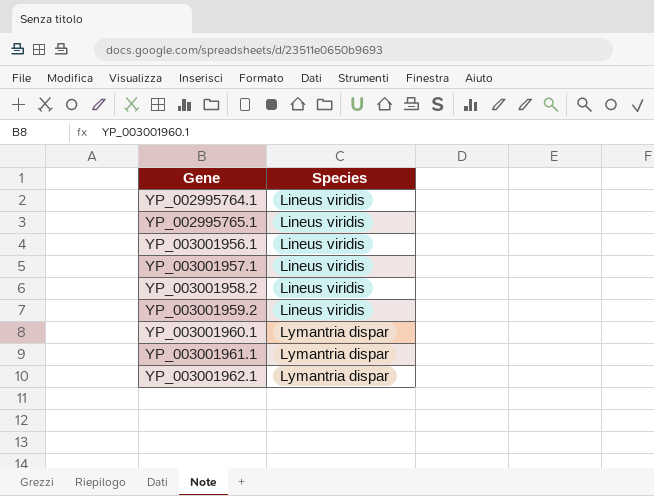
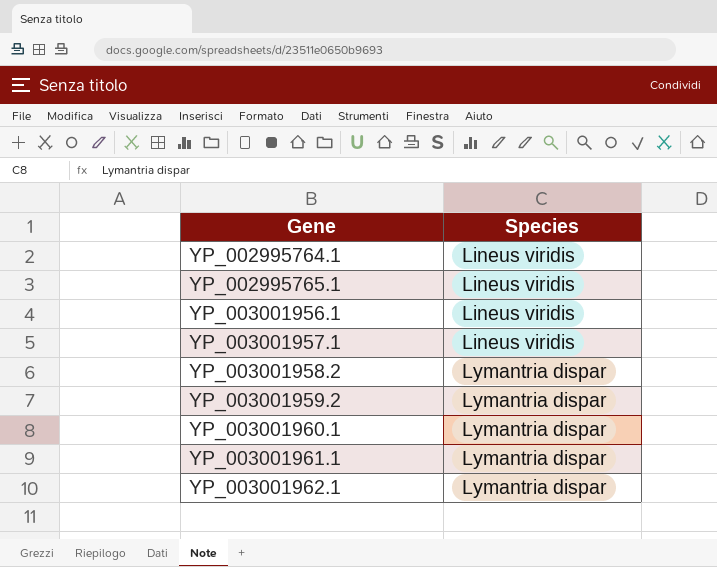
YP_003001958.2 | Species: Lineus viridis -> Lymantria dispar
YP_003001959.2 | Species: Lineus viridis -> Lymantria dispar

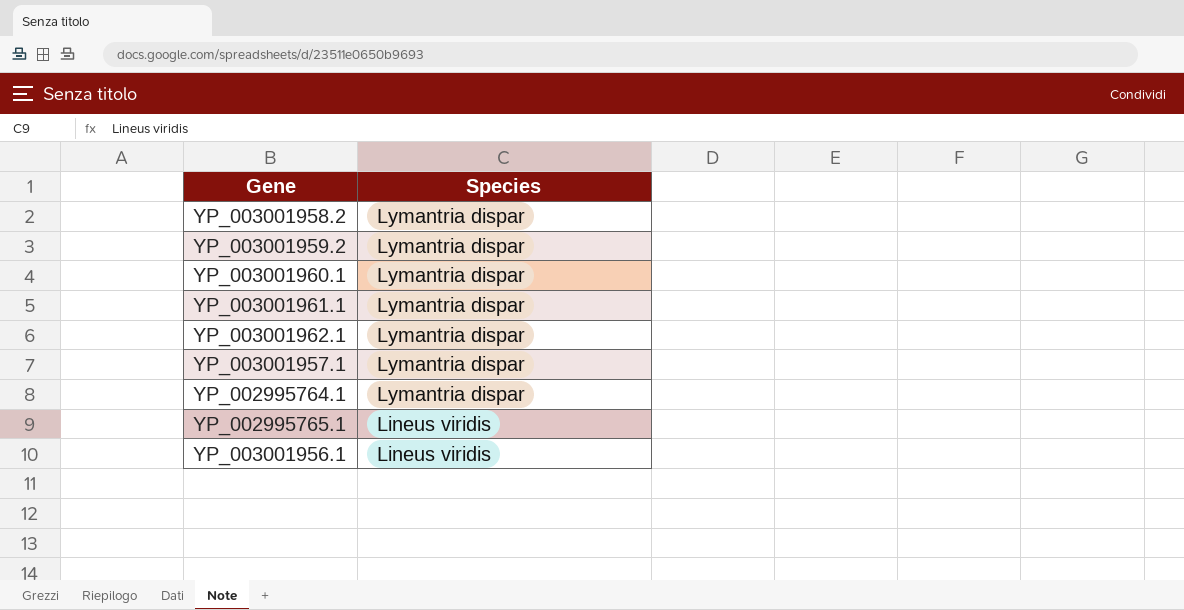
row order: Gene ascending -> Species descending
YP_003001957.1 | Species: Lineus viridis -> Lymantria dispar
YP_002995764.1 | Species: Lineus viridis -> Lymantria dispar

